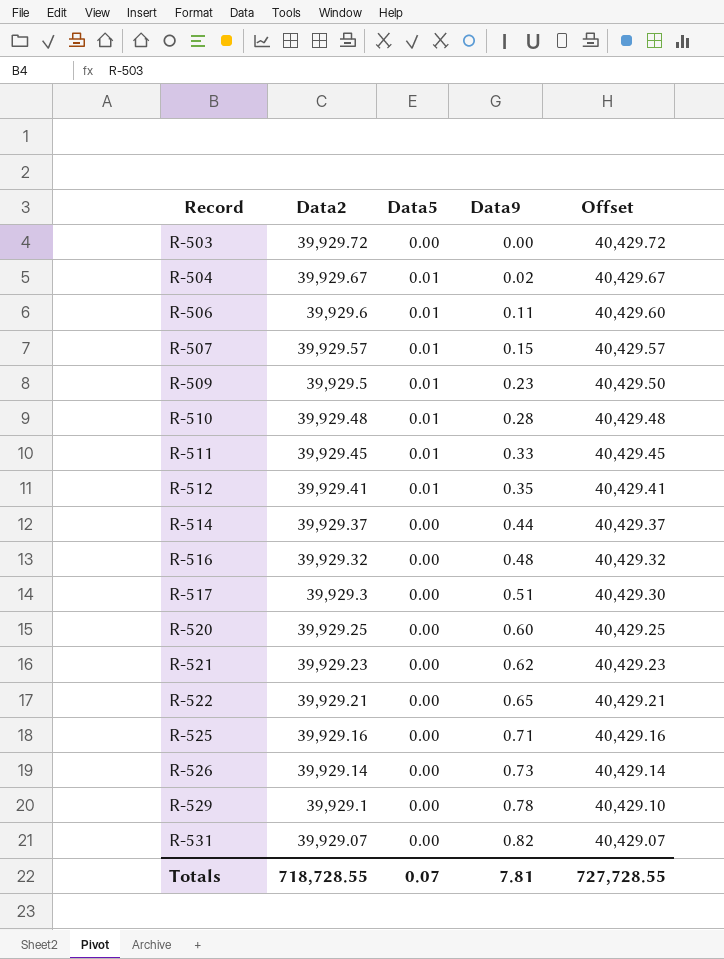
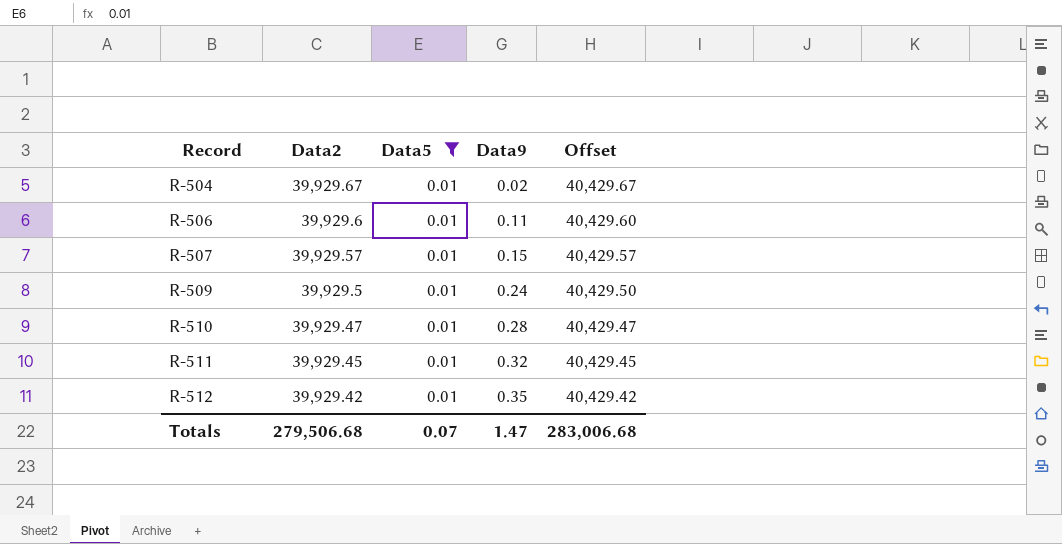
filter: none -> Data5 = 0.01
R-509 | Data9: 0.23 -> 0.24
R-510 | Data2: 39,929.48 -> 39,929.47
R-510 | Offset: 40,429.48 -> 40,429.47
R-511 | Data9: 0.33 -> 0.32
R-512 | Data2: 39,929.41 -> 39,929.42
R-512 | Offset: 40,429.41 -> 40,429.42
Totals | Data2: 718,728.55 -> 279,506.68
Totals | Data9: 7.81 -> 1.47
Totals | Offset: 727,728.55 -> 283,006.68

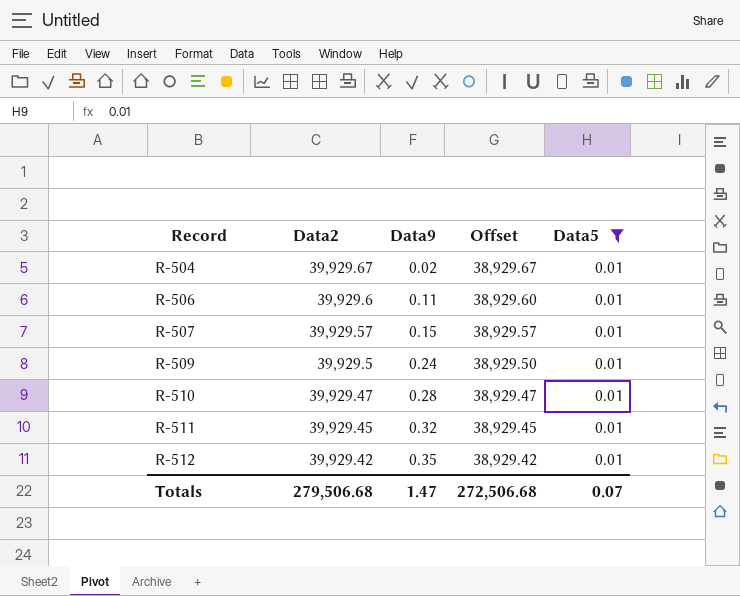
column Offset | formula: [Data2] + 500 -> [Data2] - 1000
column Data5 | position: 3 -> 5
Totals | Offset: 283,006.68 -> 272,506.68

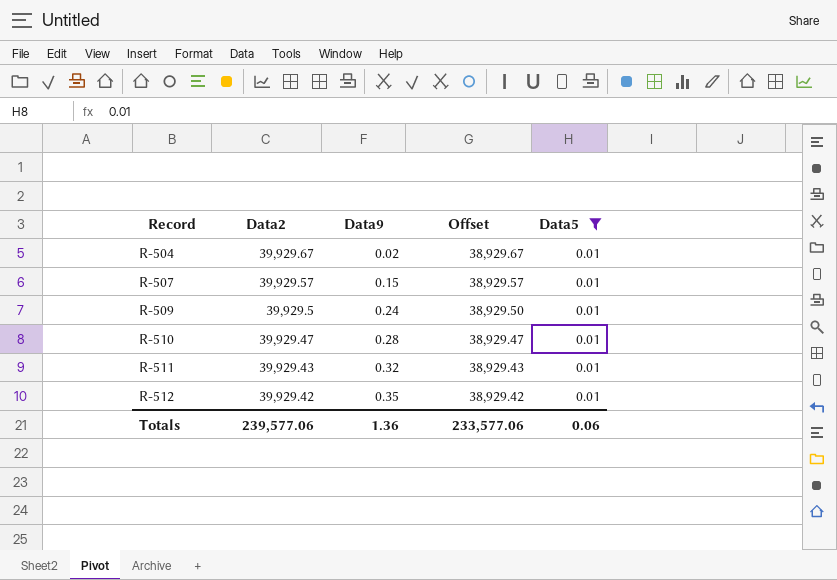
row R-506: 39,929.6 | 0.11 | 38,929.60 | 0.01 -> none
R-511 | Data2: 39,929.45 -> 39,929.43
R-511 | Offset: 38,929.45 -> 38,929.43
Totals | Data2: 279,506.68 -> 239,577.06
Totals | Data9: 1.47 -> 1.36
Totals | Offset: 272,506.68 -> 233,577.06
Totals | Data5: 0.07 -> 0.06

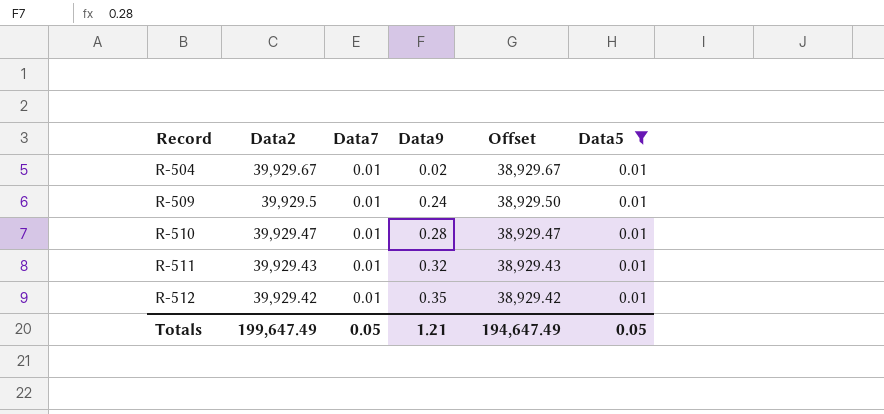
column Data7 | position: none -> 3
row R-507: 39,929.57 | 0.15 | 38,929.57 | 0.01 -> none
Totals | Data2: 239,577.06 -> 199,647.49
Totals | Data9: 1.36 -> 1.21
Totals | Offset: 233,577.06 -> 194,647.49
Totals | Data5: 0.06 -> 0.05

